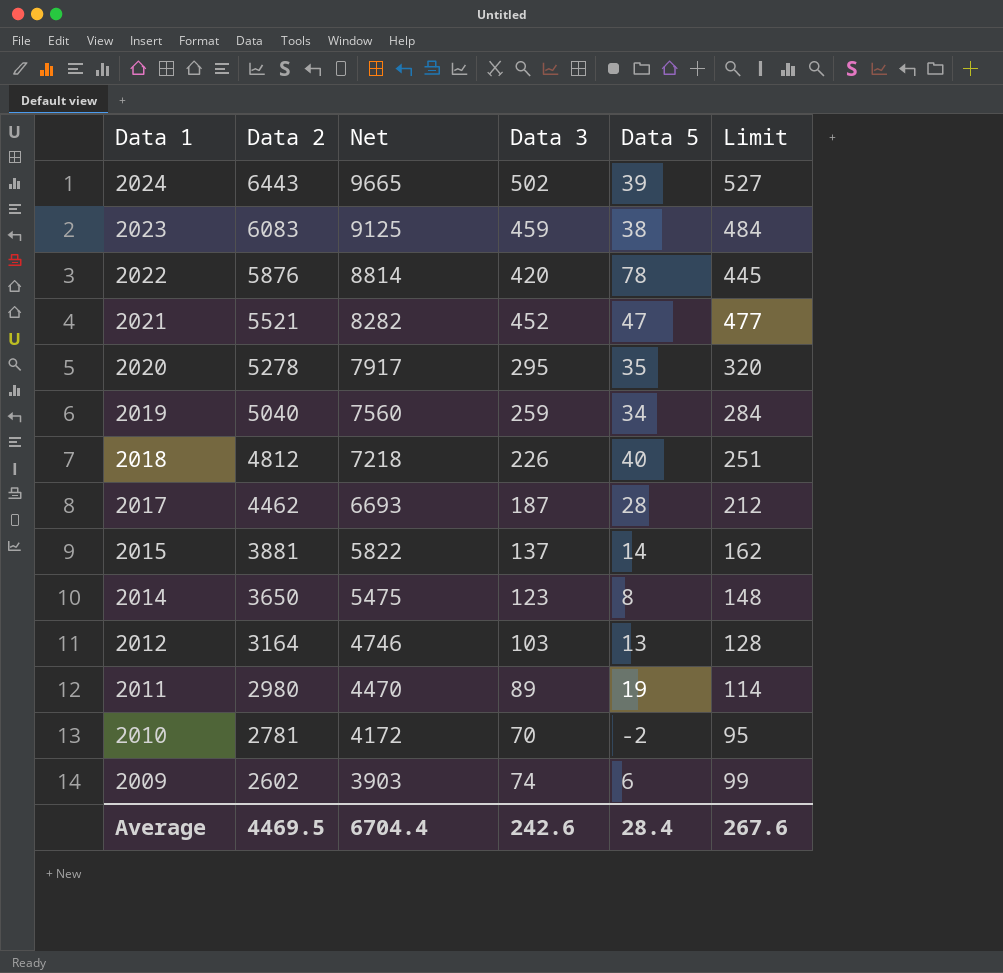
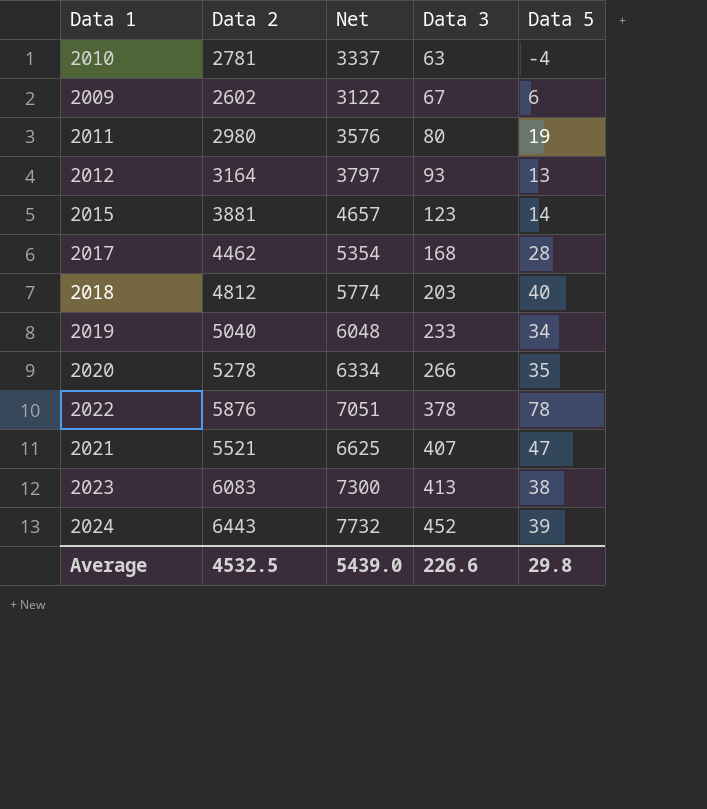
row order: Data 1 descending -> Data 3 ascending
column Limit | formula: [Data 3] + 25 -> none
column Net | formula: [Data 2] * 1.5 -> [Data 2] * 1.2
row 2014: 3650 | 5475 | 123 | 8 | 148 -> none
2010 | Data 3: 70 -> 63
2010 | Data 5: -2 -> -4
2009 | Data 3: 74 -> 67
2011 | Data 3: 89 -> 80
2012 | Data 3: 103 -> 93
2015 | Data 3: 137 -> 123
2017 | Data 3: 187 -> 168
2018 | Data 3: 226 -> 203
2019 | Data 3: 259 -> 233
2020 | Data 3: 295 -> 266
2022 | Data 3: 420 -> 378
2021 | Data 3: 452 -> 407
2023 | Data 3: 459 -> 413
2024 | Data 3: 502 -> 452
Average | Data 2: 4469.5 -> 4532.5
Average | Net: 6704.4 -> 5439.0
Average | Data 3: 242.6 -> 226.6
Average | Data 5: 28.4 -> 29.8

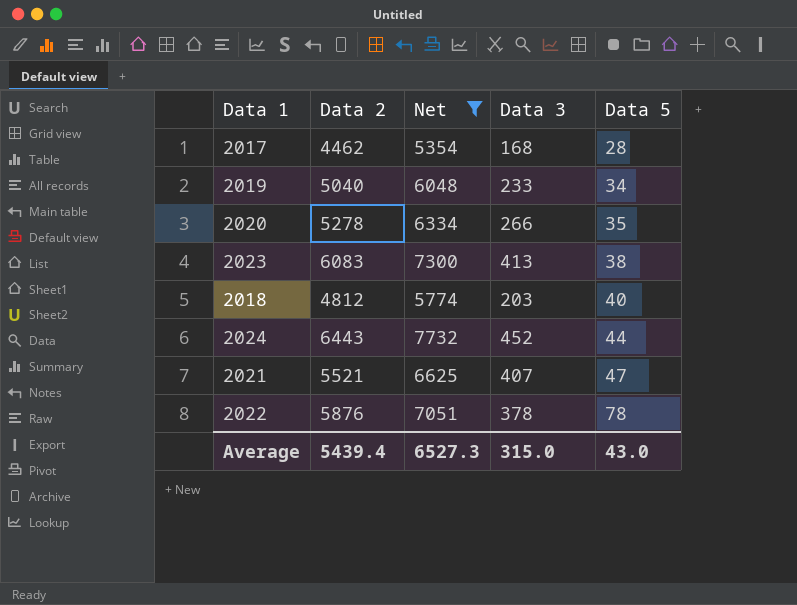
filter: none -> Net >= 5354
row order: Data 3 ascending -> Data 5 ascending
2024 | Data 5: 39 -> 44
Average | Data 2: 4532.5 -> 5439.4
Average | Net: 5439.0 -> 6527.3
Average | Data 3: 226.6 -> 315.0
Average | Data 5: 29.8 -> 43.0

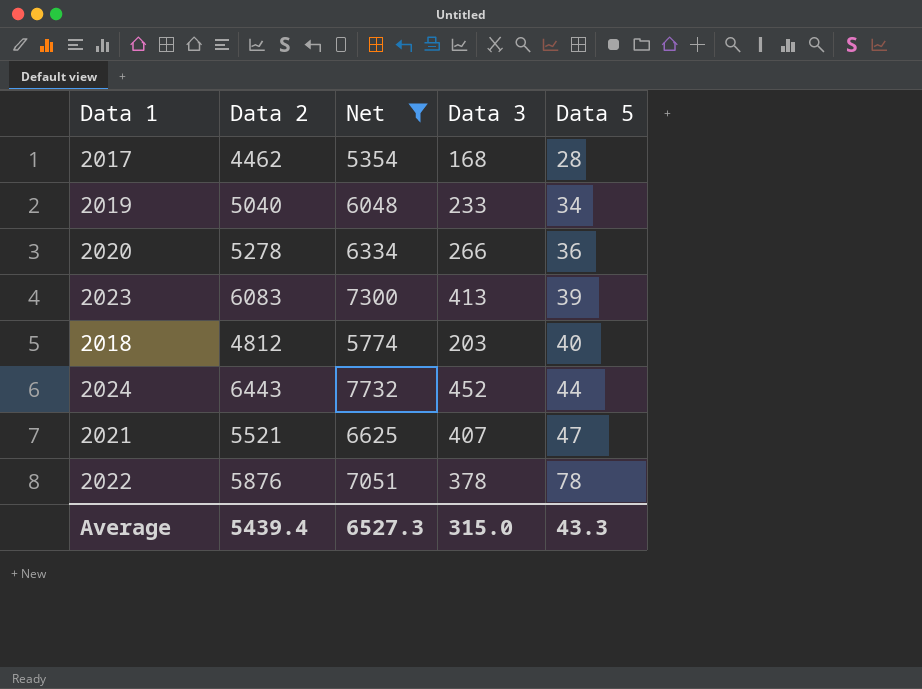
2020 | Data 5: 35 -> 36
2023 | Data 5: 38 -> 39
Average | Data 5: 43.0 -> 43.3

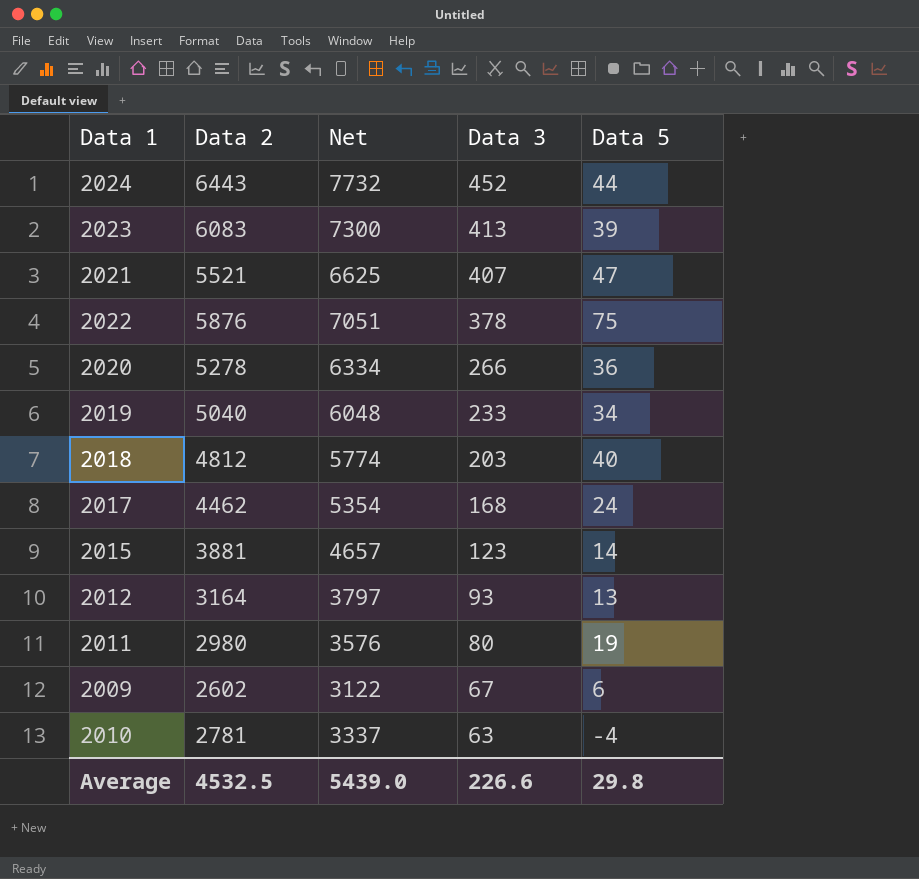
filter: Net >= 5354 -> none
row order: Data 5 ascending -> Data 3 descending
2022 | Data 5: 78 -> 75
2017 | Data 5: 28 -> 24
Average | Data 2: 5439.4 -> 4532.5
Average | Net: 6527.3 -> 5439.0
Average | Data 3: 315.0 -> 226.6
Average | Data 5: 43.3 -> 29.8

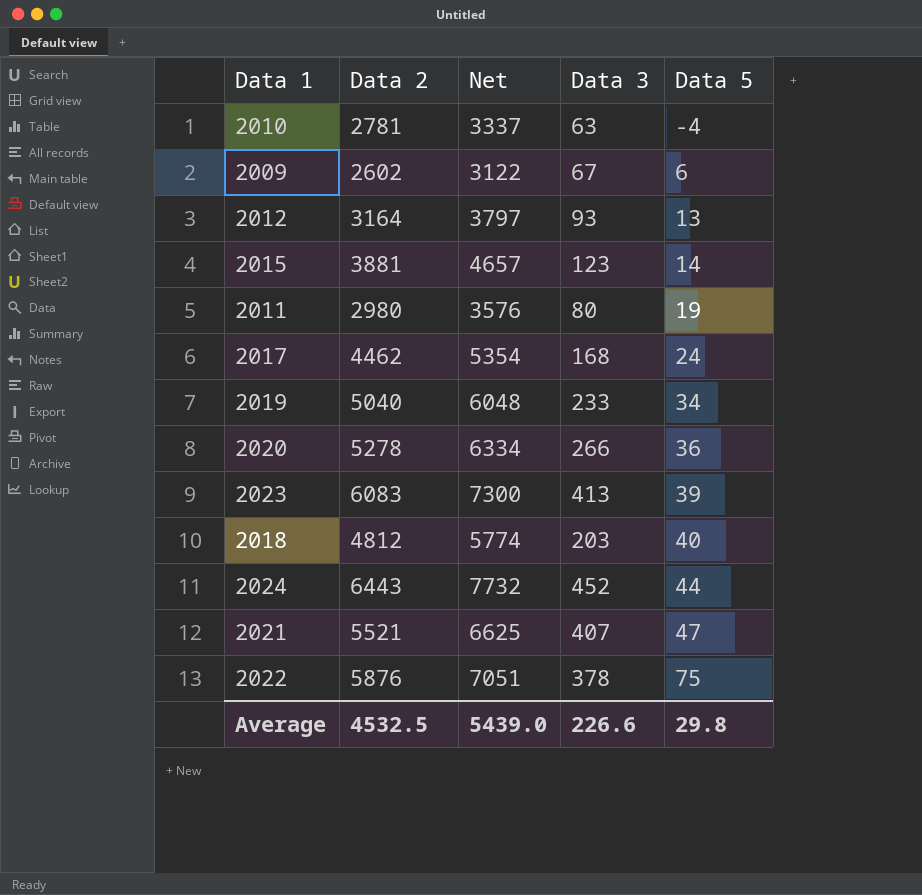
row order: Data 3 descending -> Data 5 ascending

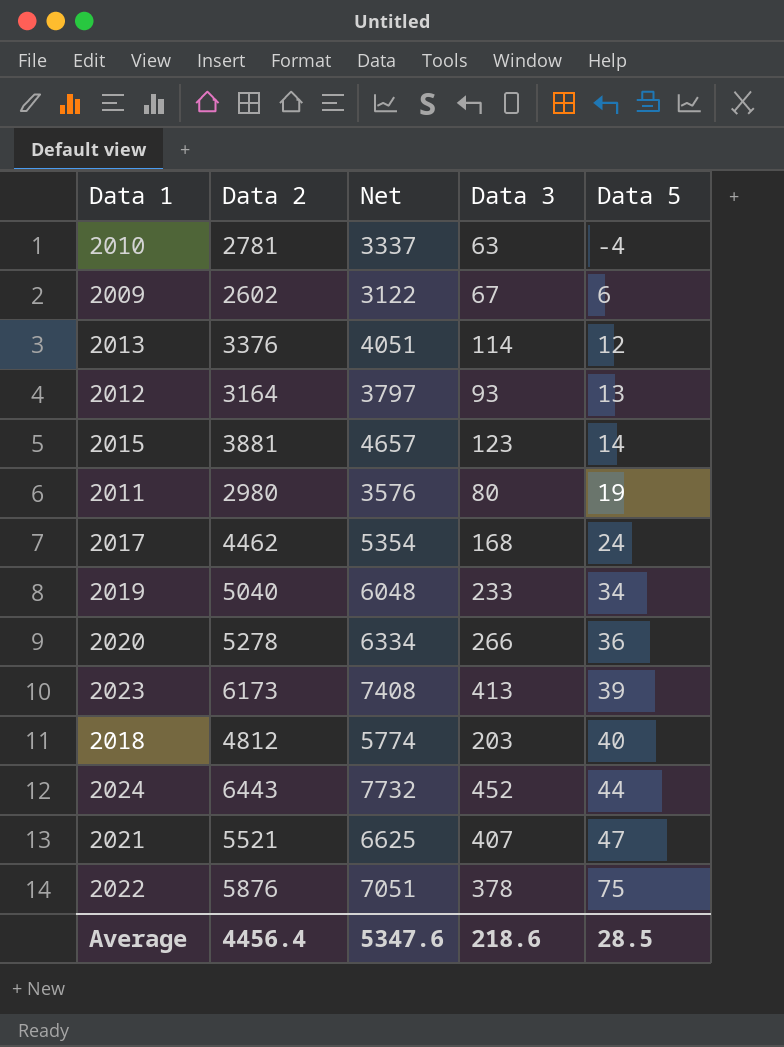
row 2013: none -> 3376 | 4051 | 114 | 12
2023 | Data 2: 6083 -> 6173
2023 | Net: 7300 -> 7408
Average | Data 2: 4532.5 -> 4456.4
Average | Net: 5439.0 -> 5347.6
Average | Data 3: 226.6 -> 218.6
Average | Data 5: 29.8 -> 28.5

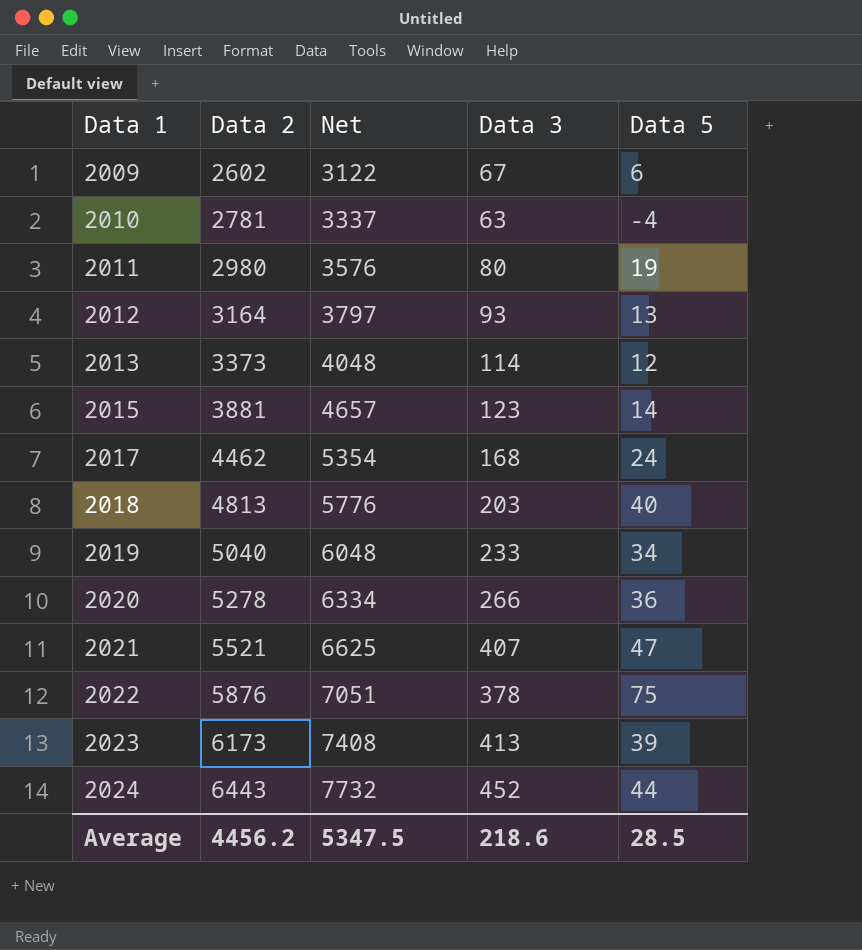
row order: Data 5 ascending -> Data 1 ascending
2013 | Data 2: 3376 -> 3373
2013 | Net: 4051 -> 4048
2018 | Data 2: 4812 -> 4813
2018 | Net: 5774 -> 5776
Average | Data 2: 4456.4 -> 4456.2
Average | Net: 5347.6 -> 5347.5

